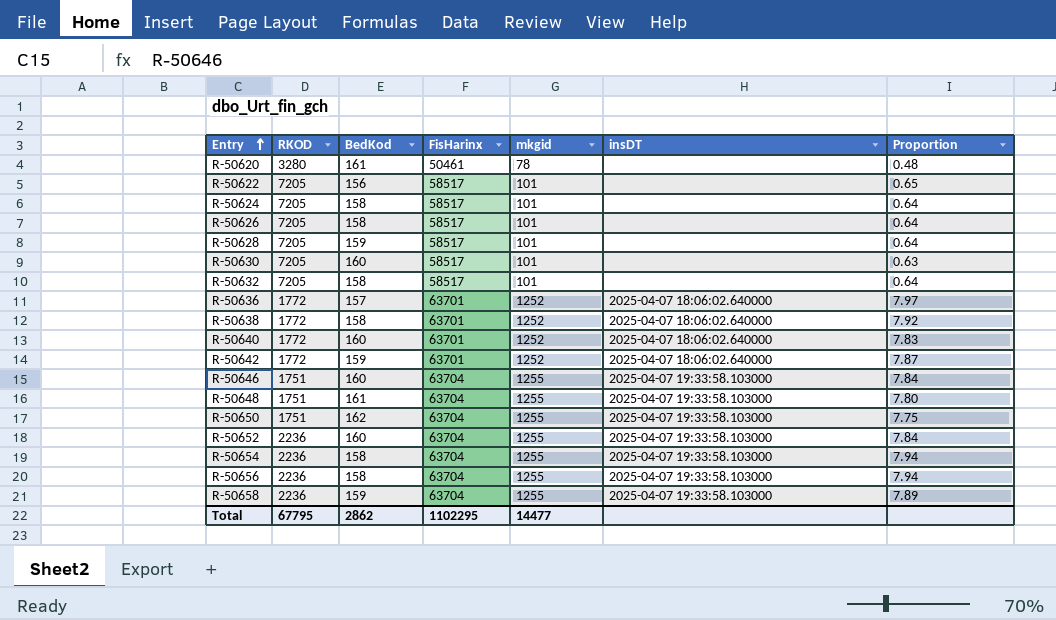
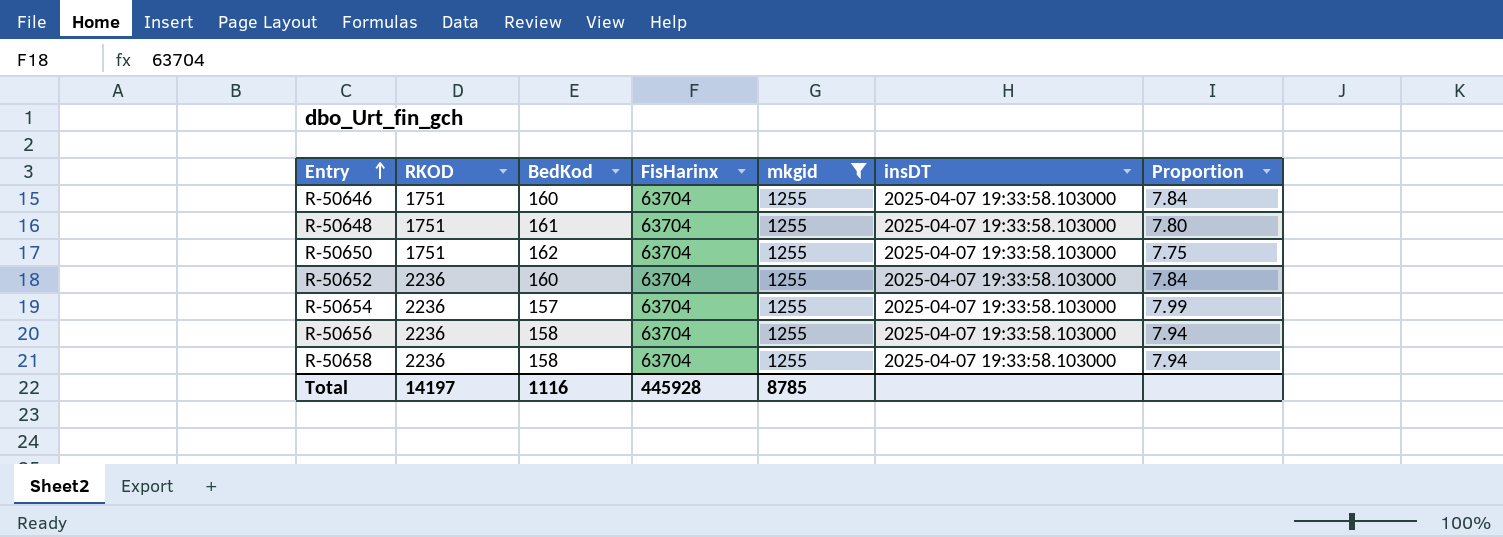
filter: none -> mkgid = 1255
R-50654 | BedKod: 158 -> 157
R-50654 | Proportion: 7.94 -> 7.99
R-50658 | BedKod: 159 -> 158
R-50658 | Proportion: 7.89 -> 7.94
Total | RKOD: 67795 -> 14197
Total | BedKod: 2862 -> 1116
Total | FisHarinx: 1102295 -> 445928
Total | mkgid: 14477 -> 8785

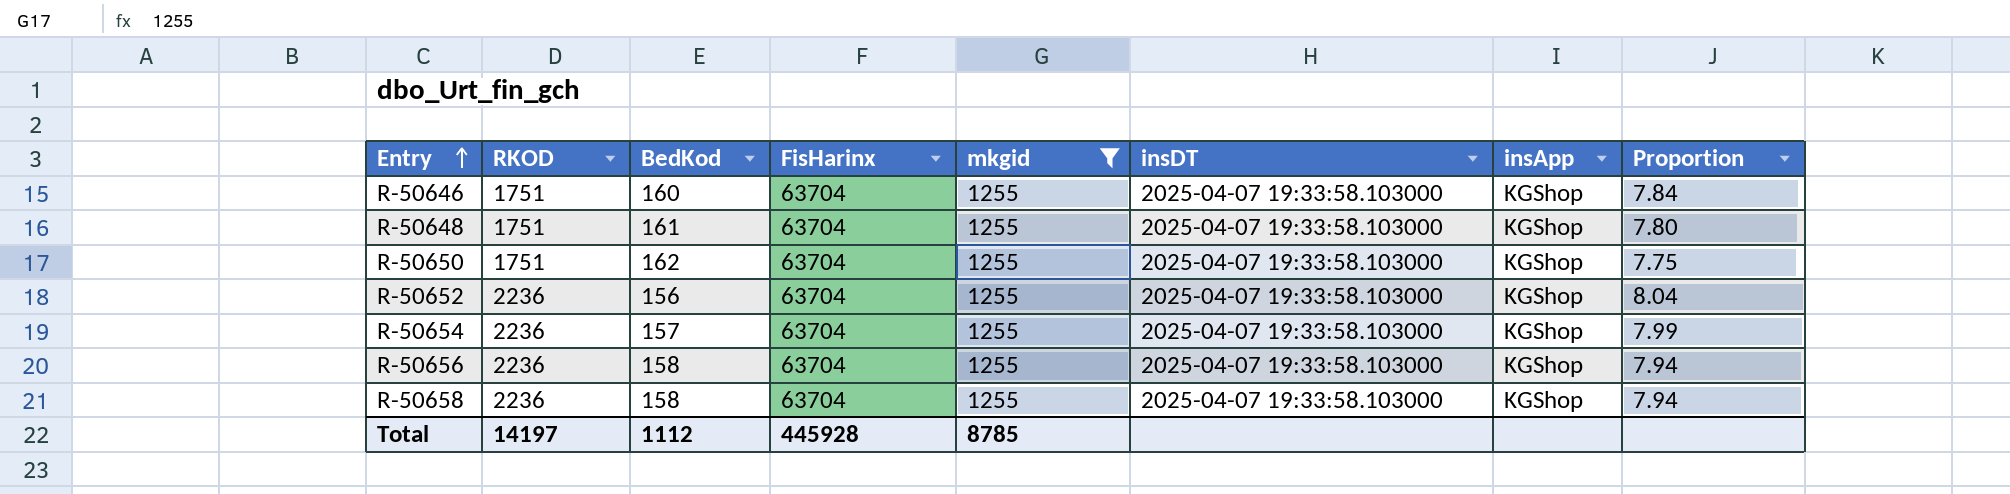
column insApp | position: none -> 7
R-50652 | BedKod: 160 -> 156
R-50652 | Proportion: 7.84 -> 8.04
Total | BedKod: 1116 -> 1112

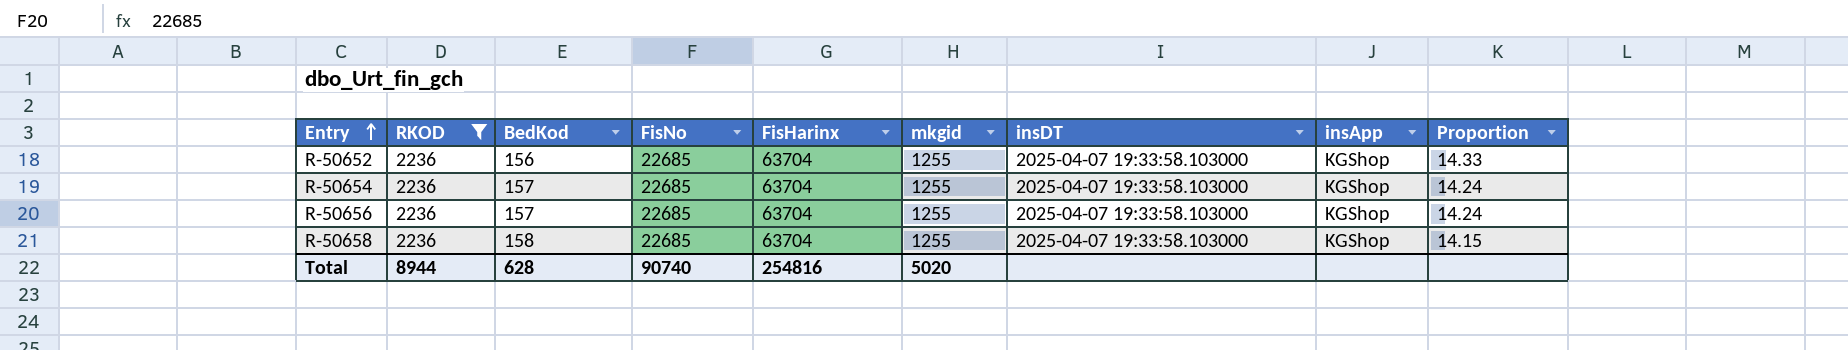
filter: mkgid = 1255 -> RKOD = 2236
column FisNo | position: none -> 4
column Proportion | formula: [mkgid] / [BedKod] -> [RKOD] / [BedKod]
R-50656 | BedKod: 158 -> 157
Total | RKOD: 14197 -> 8944
Total | BedKod: 1112 -> 628
Total | FisHarinx: 445928 -> 254816
Total | mkgid: 8785 -> 5020

